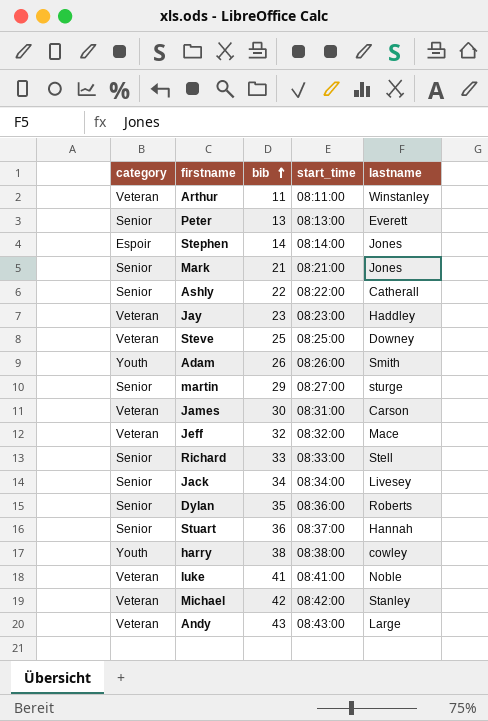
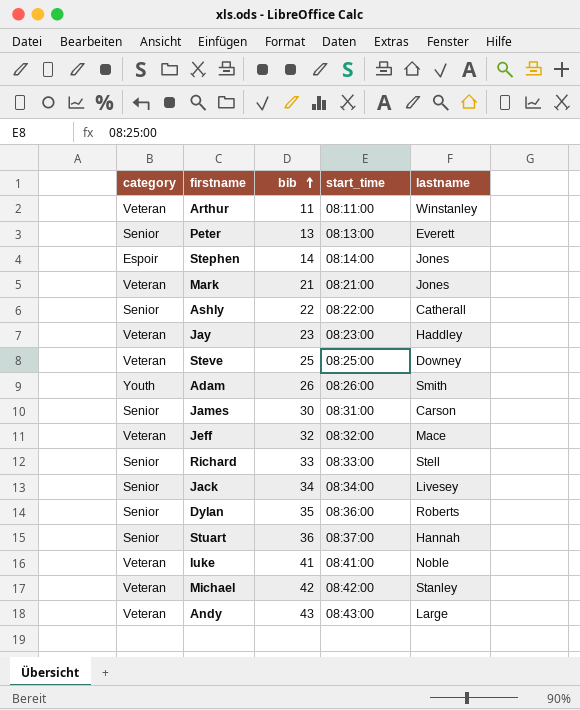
row martin: Senior | 29 | 08:27:00 | sturge -> none
row harry: Youth | 38 | 08:38:00 | cowley -> none
Mark | category: Senior -> Veteran
James | category: Veteran -> Senior

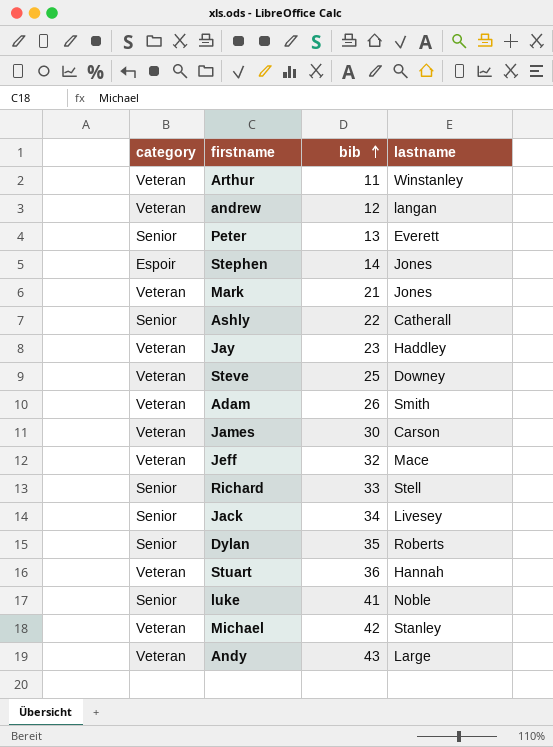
column start_time | position: 4 -> none
row andrew: none -> Veteran | 12 | langan
Adam | category: Youth -> Veteran
James | category: Senior -> Veteran
Stuart | category: Senior -> Veteran
luke | category: Veteran -> Senior

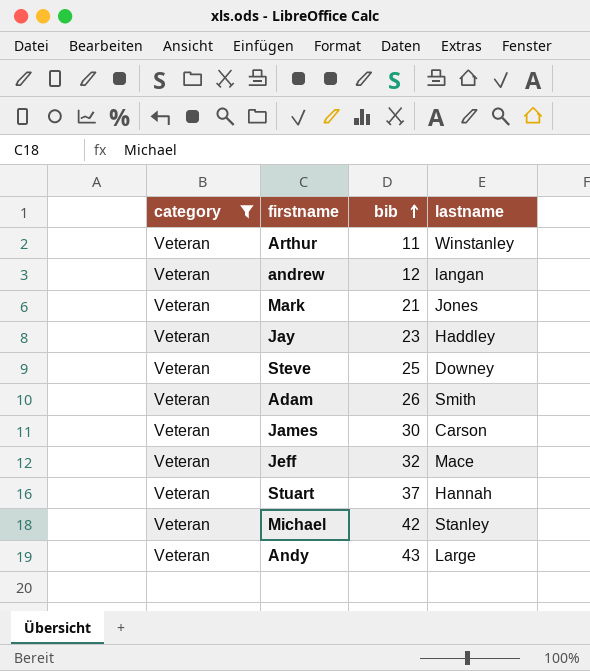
filter: none -> category = Veteran
Stuart | bib: 36 -> 37

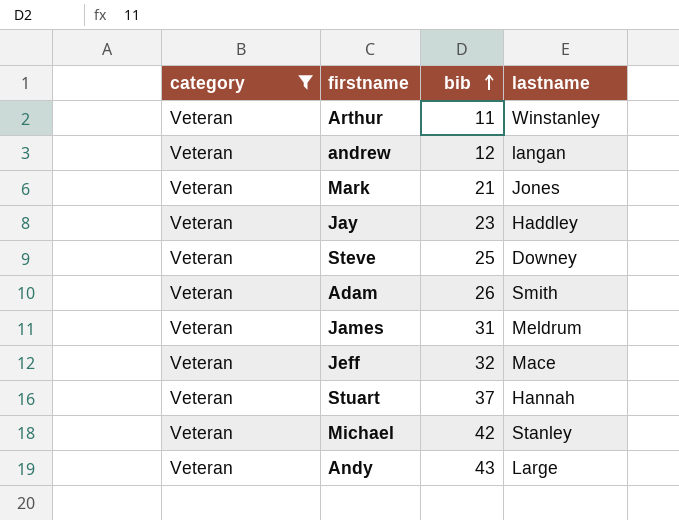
James | bib: 30 -> 31
James | lastname: Carson -> Meldrum

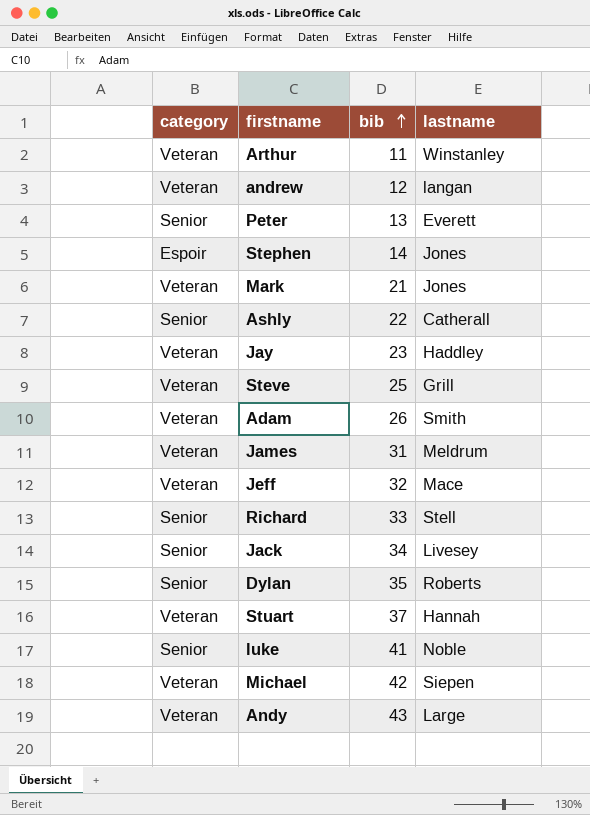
filter: category = Veteran -> none
Steve | lastname: Downey -> Grill
Michael | lastname: Stanley -> Siepen

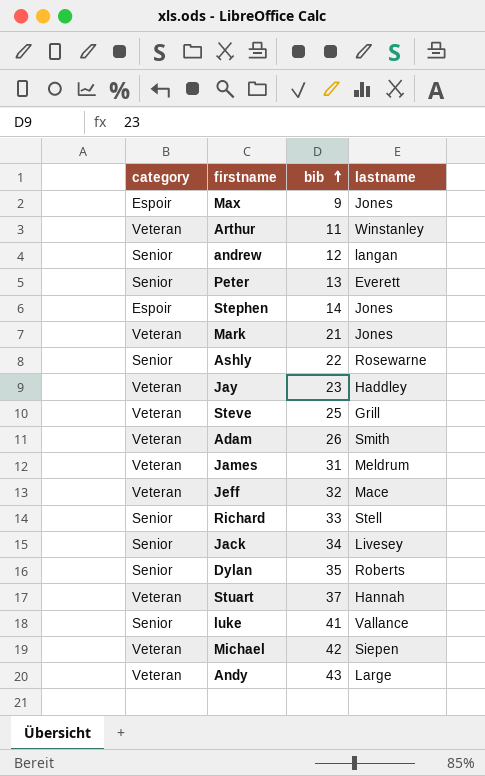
row Max: none -> Espoir | 9 | Jones
andrew | category: Veteran -> Senior
Ashly | lastname: Catherall -> Rosewarne
luke | lastname: Noble -> Vallance

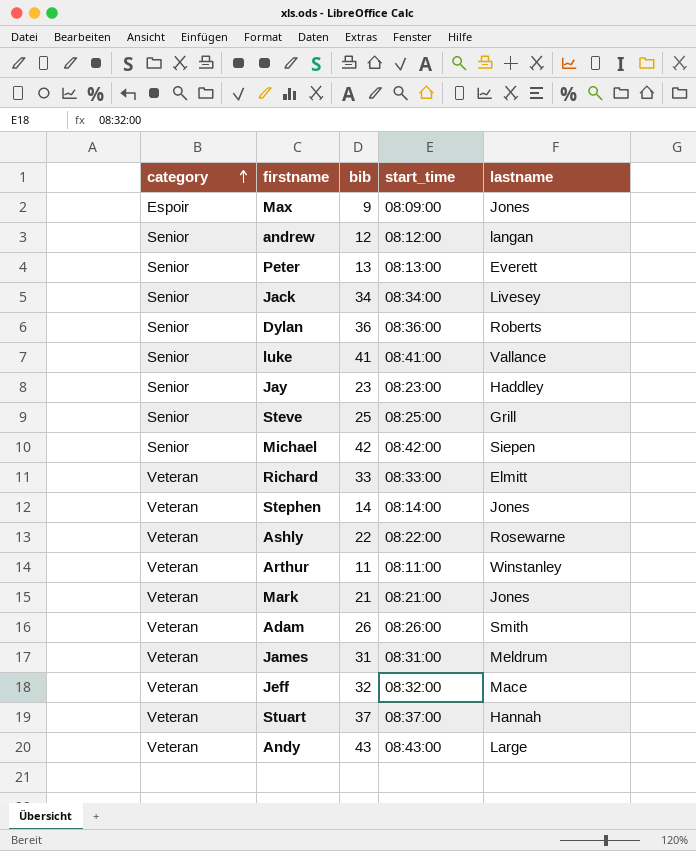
row order: bib ascending -> category ascending
column start_time | position: none -> 4
Dylan | bib: 35 -> 36
Jay | category: Veteran -> Senior
Steve | category: Veteran -> Senior
Michael | category: Veteran -> Senior
Richard | category: Senior -> Veteran
Richard | lastname: Stell -> Elmitt
Stephen | category: Espoir -> Veteran
Ashly | category: Senior -> Veteran

